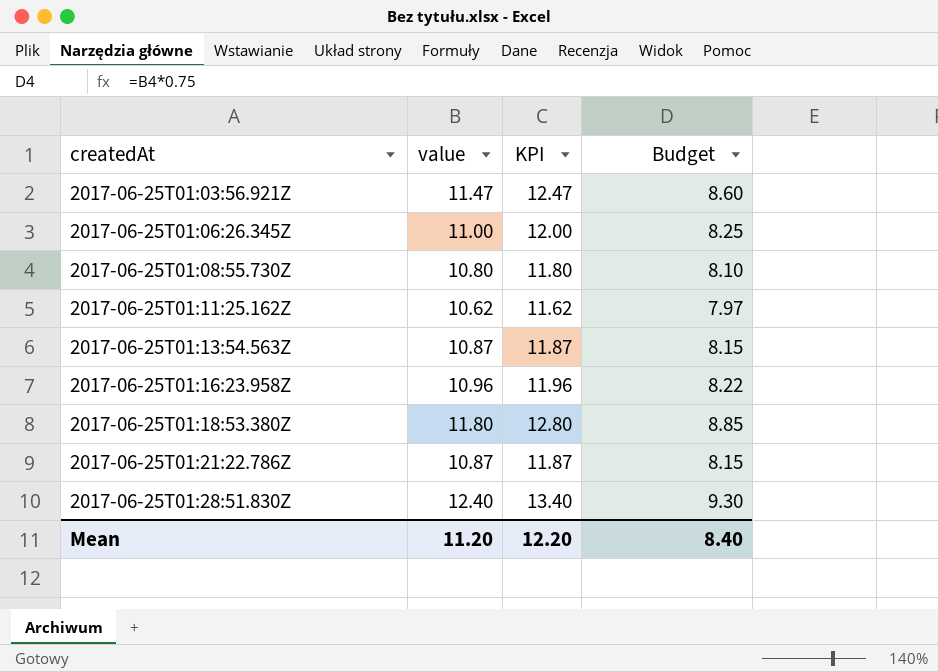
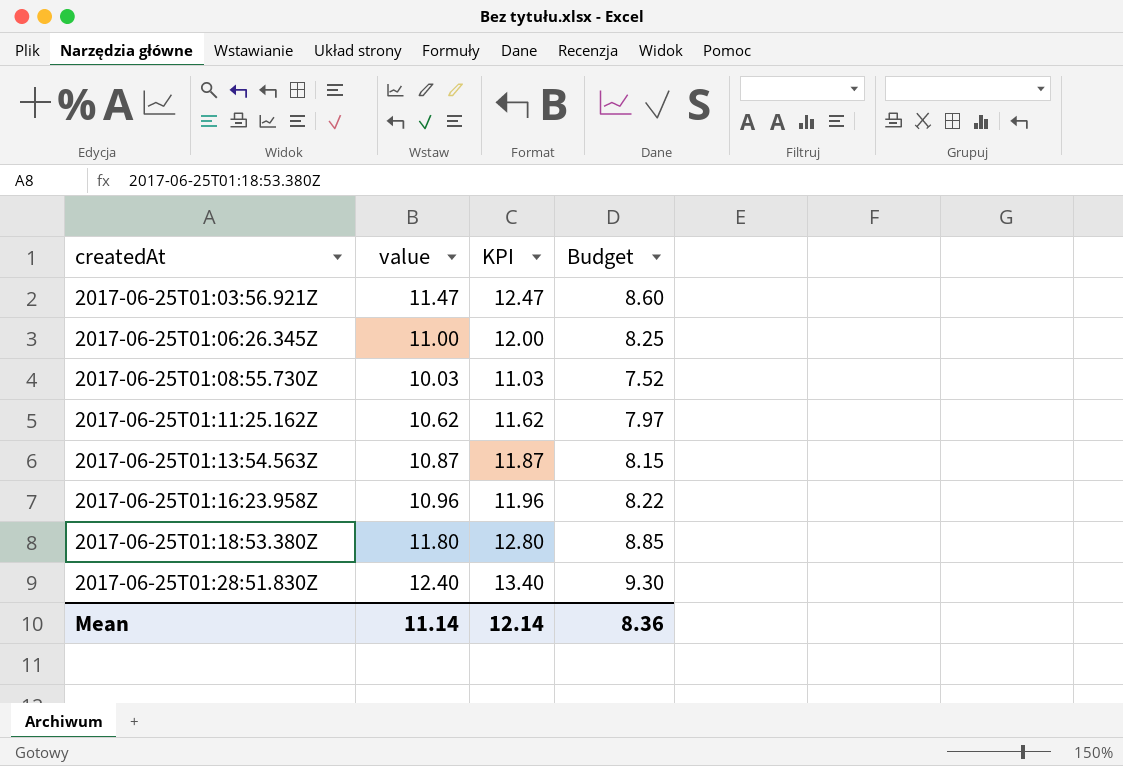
row 2017-06-25T01:21:22.786Z: 10.87 | 11.87 | 8.15 -> none
2017-06-25T01:08:55.730Z | value: 10.80 -> 10.03
2017-06-25T01:08:55.730Z | KPI: 11.80 -> 11.03
2017-06-25T01:08:55.730Z | Budget: 8.10 -> 7.52
Mean | value: 11.20 -> 11.14
Mean | KPI: 12.20 -> 12.14
Mean | Budget: 8.40 -> 8.36

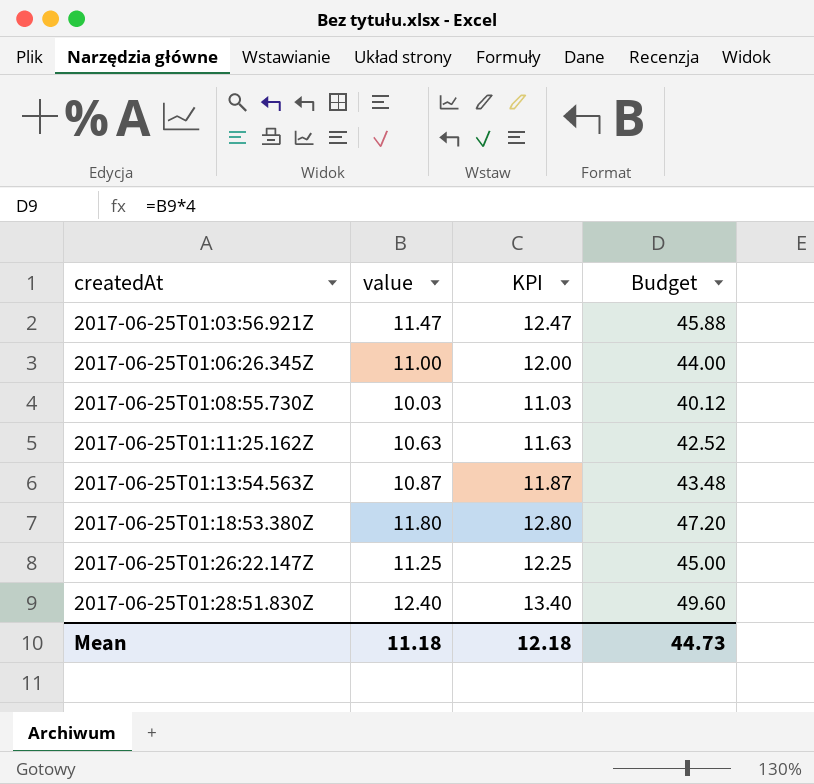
column Budget | formula: [value] * 0.75 -> [value] * 4
row 2017-06-25T01:16:23.958Z: 10.96 | 11.96 | 8.22 -> none
2017-06-25T01:11:25.162Z | value: 10.62 -> 10.63
2017-06-25T01:11:25.162Z | KPI: 11.62 -> 11.63
row 2017-06-25T01:26:22.147Z: none -> 11.25 | 12.25 | 45.00
Mean | value: 11.14 -> 11.18
Mean | KPI: 12.14 -> 12.18
Mean | Budget: 8.36 -> 44.73

